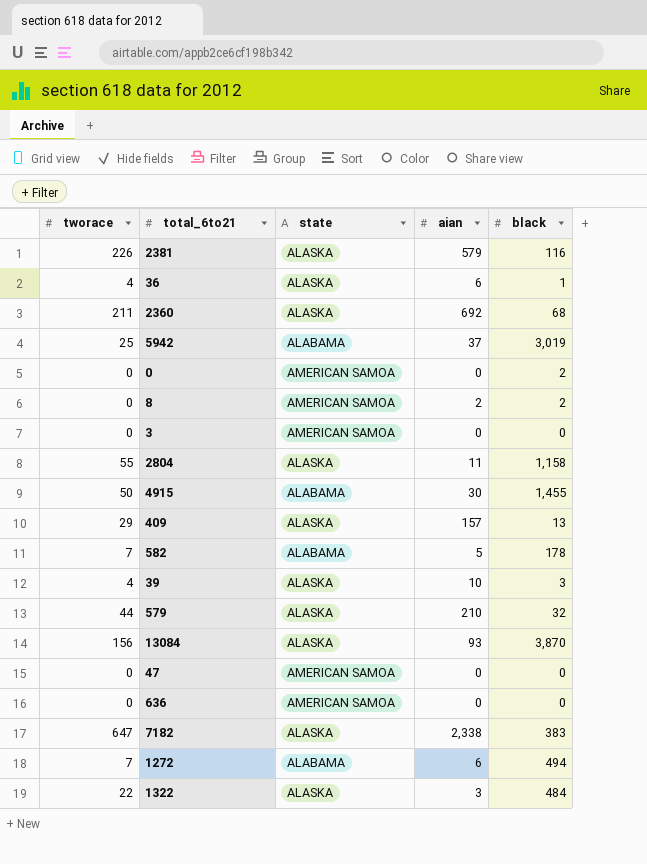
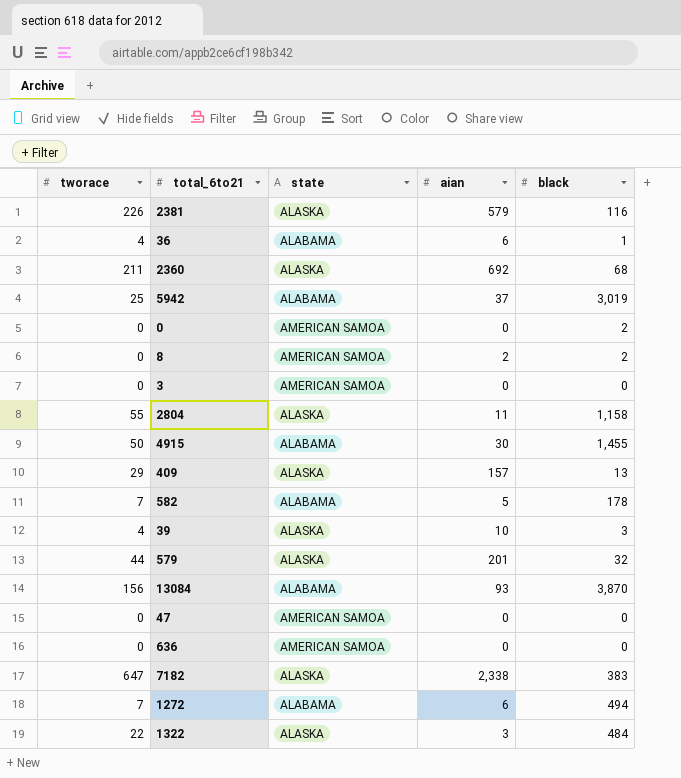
36 | state: ALASKA -> ALABAMA
579 | aian: 210 -> 201
13084 | state: ALASKA -> ALABAMA

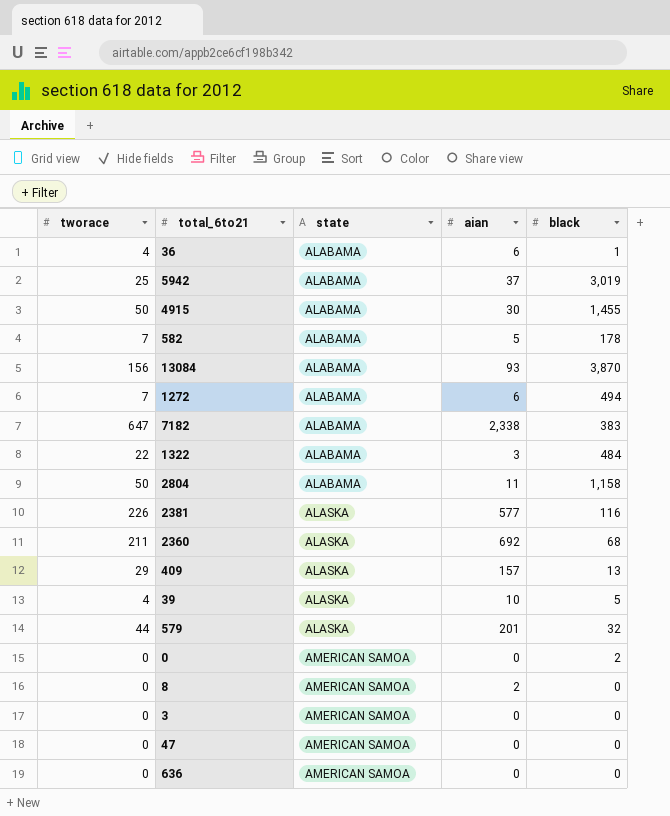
row order: none -> state ascending
7182 | state: ALASKA -> ALABAMA
1322 | state: ALASKA -> ALABAMA
2804 | tworace: 55 -> 50
2804 | state: ALASKA -> ALABAMA
2381 | aian: 579 -> 577
39 | black: 3 -> 5
8 | black: 2 -> 0

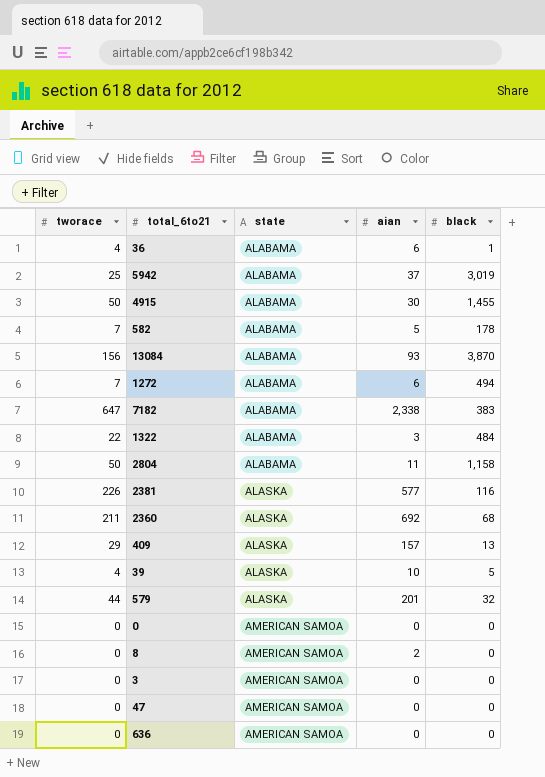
0 | black: 2 -> 0

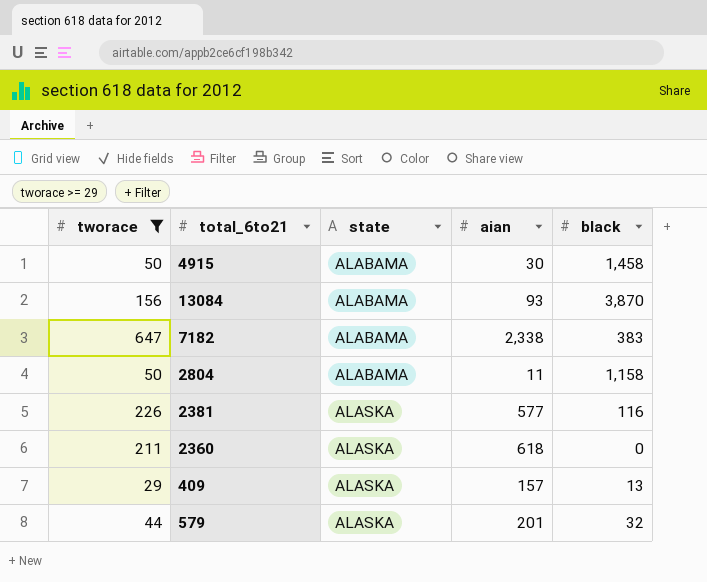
filter: none -> tworace >= 29
4915 | black: 1,455 -> 1,458
2360 | aian: 692 -> 618
2360 | black: 68 -> 0

